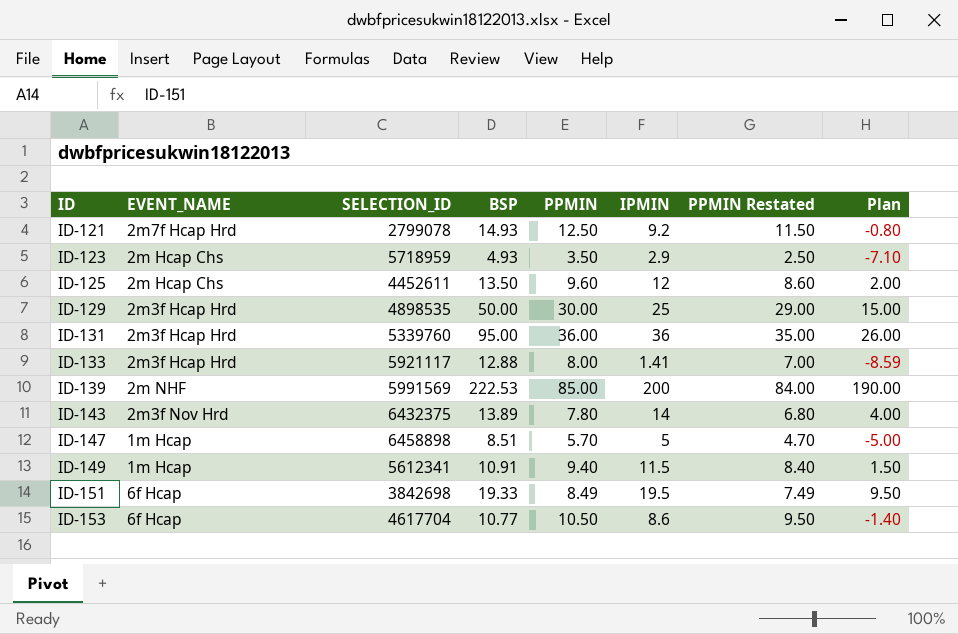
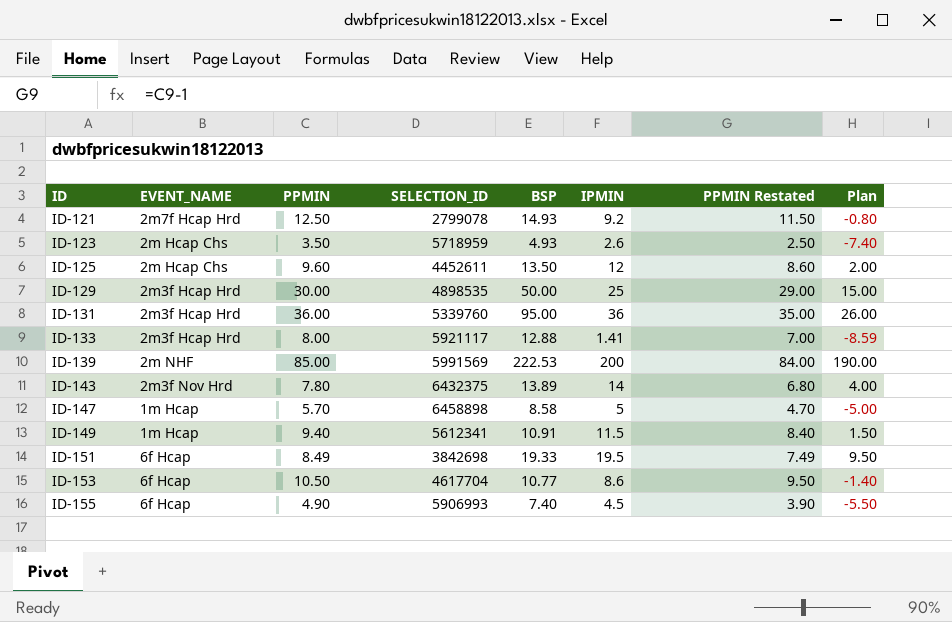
column PPMIN | position: 5 -> 3
ID-123 | IPMIN: 2.9 -> 2.6
ID-123 | Plan: -7.10 -> -7.40
ID-147 | BSP: 8.51 -> 8.58
row ID-155: none -> 6f Hcap | 4.90 | 5906993 | 7.40 | 4.5 | 3.90 | -5.50

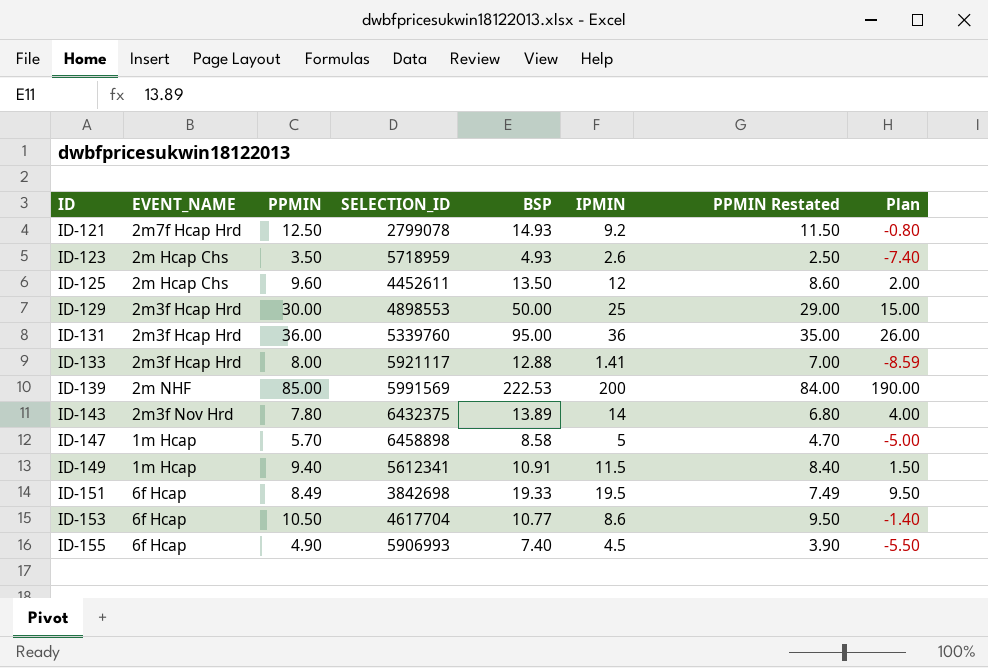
ID-129 | SELECTION_ID: 4898535 -> 4898553

